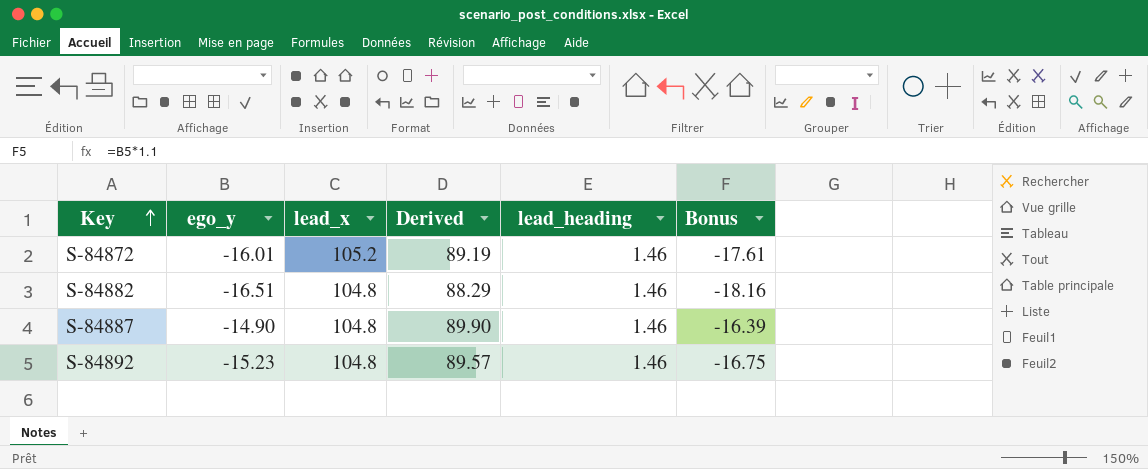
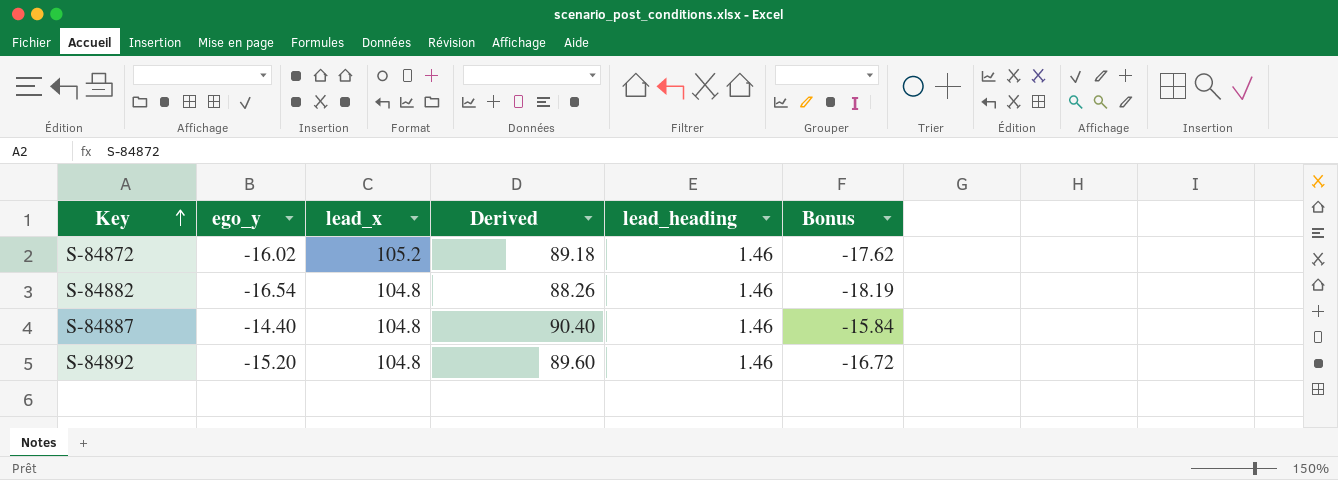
S-84872 | ego_y: -16.01 -> -16.02
S-84872 | Derived: 89.19 -> 89.18
S-84872 | Bonus: -17.61 -> -17.62
S-84882 | ego_y: -16.51 -> -16.54
S-84882 | Derived: 88.29 -> 88.26
S-84882 | Bonus: -18.16 -> -18.19
S-84887 | ego_y: -14.90 -> -14.40
S-84887 | Derived: 89.90 -> 90.40
S-84887 | Bonus: -16.39 -> -15.84
S-84892 | ego_y: -15.23 -> -15.20
S-84892 | Derived: 89.57 -> 89.60
S-84892 | Bonus: -16.75 -> -16.72

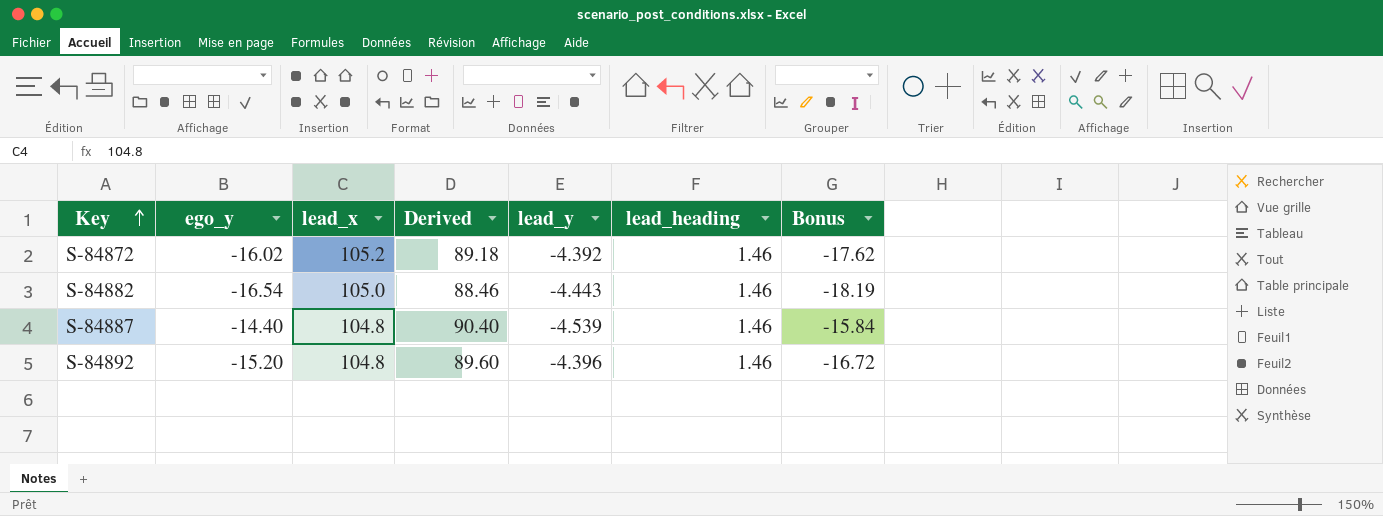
column lead_y | position: none -> 5
S-84882 | lead_x: 104.8 -> 105.0
S-84882 | Derived: 88.26 -> 88.46

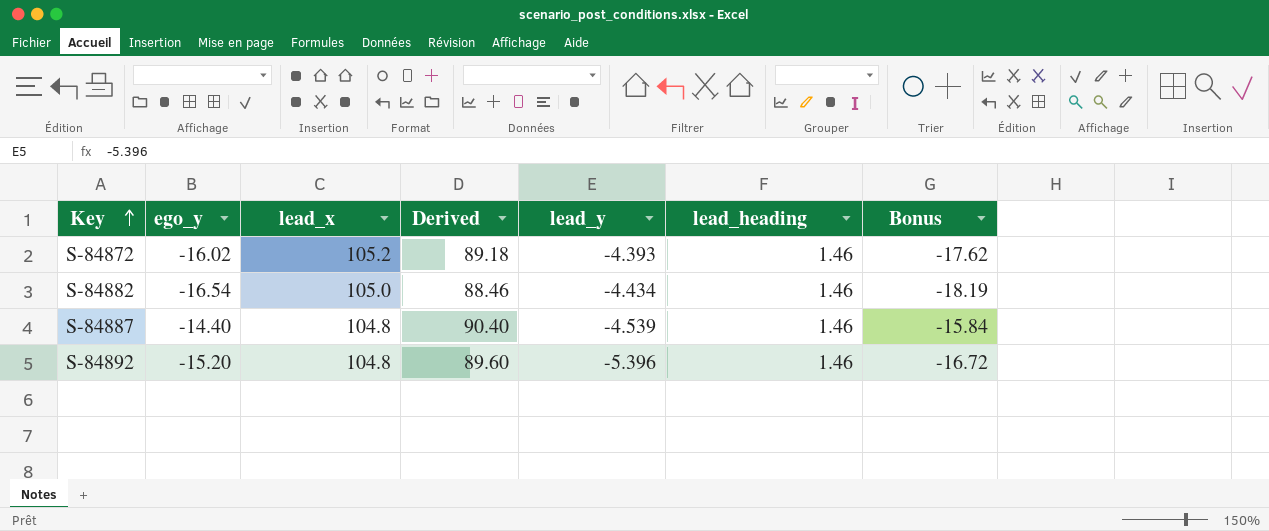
S-84872 | lead_y: -4.392 -> -4.393
S-84882 | lead_y: -4.443 -> -4.434
S-84892 | lead_y: -4.396 -> -5.396

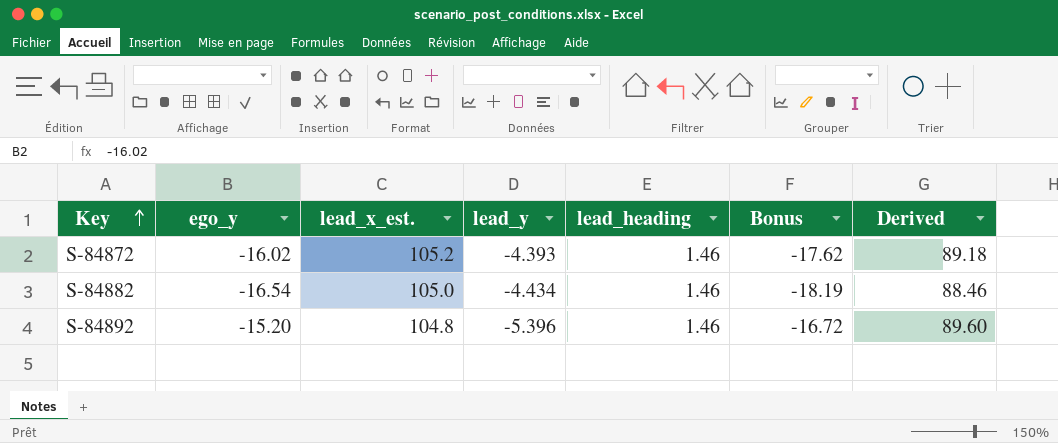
column name: lead_x -> lead_x_est.
column Derived | position: 4 -> 7
row S-84887: -14.40 | 104.8 | 90.40 | -4.539 | 1.46 | -15.84 -> none

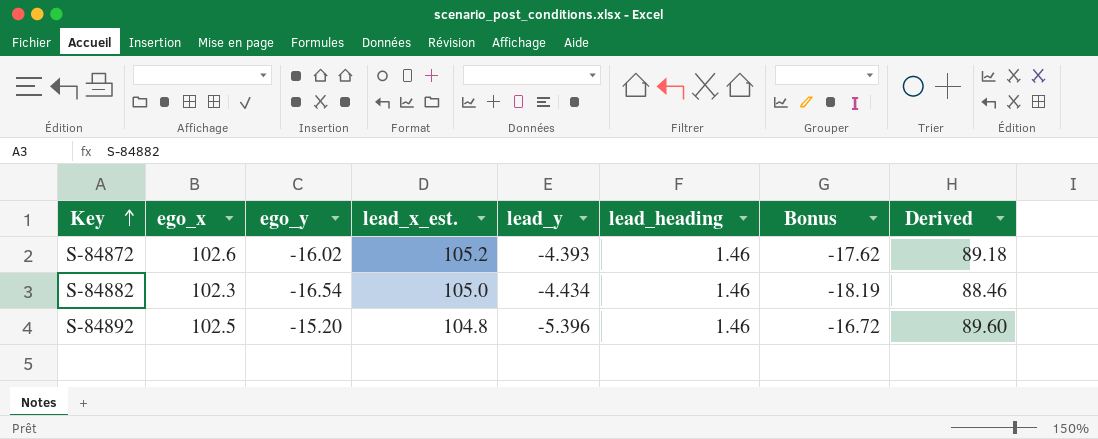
column ego_x | position: none -> 2

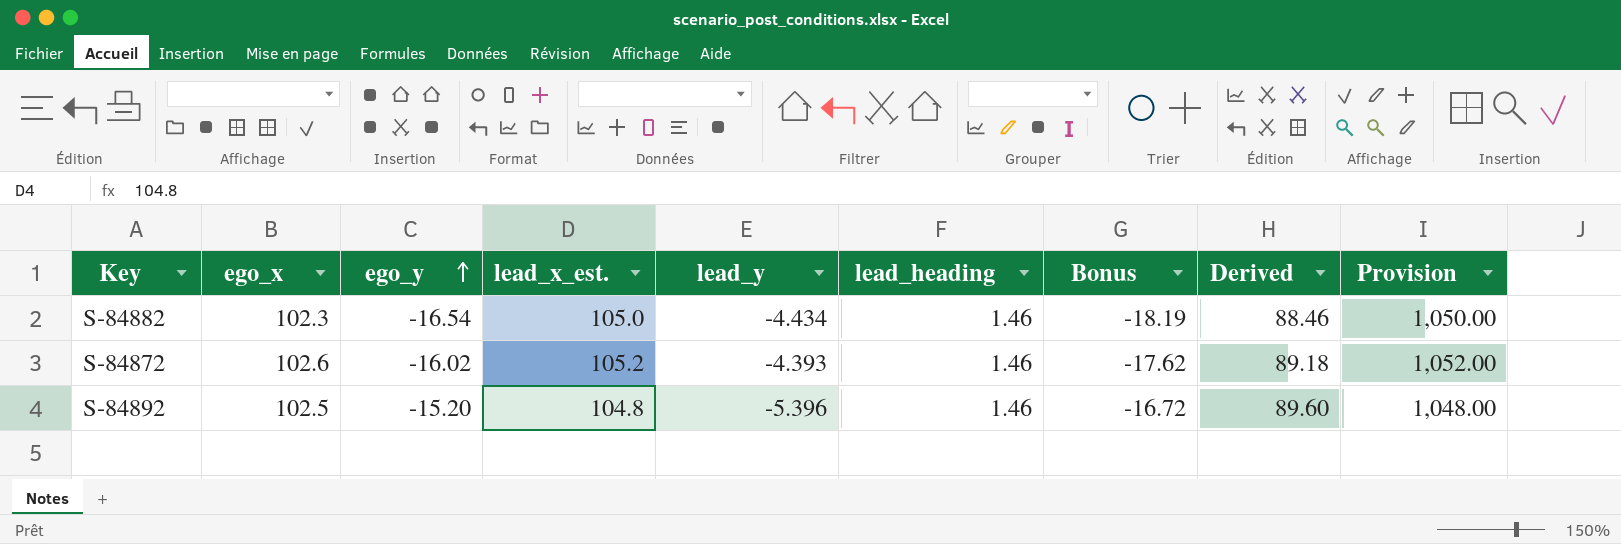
row order: Key ascending -> ego_y ascending
column Provision | formula: none -> [lead_x_est.] * 10

